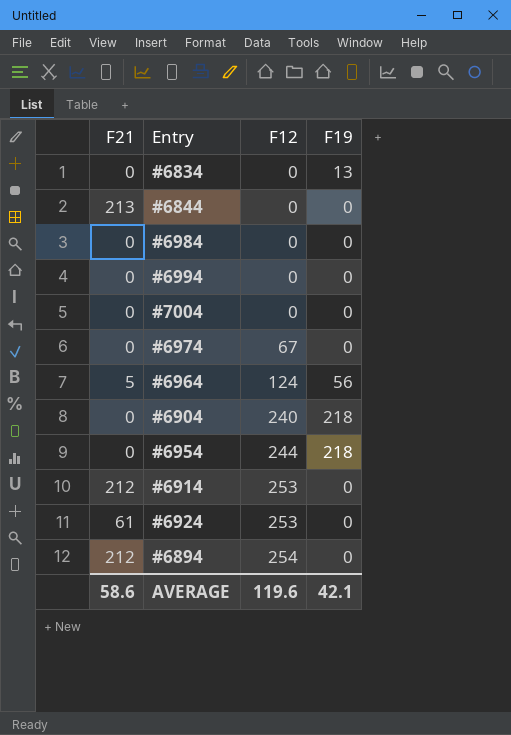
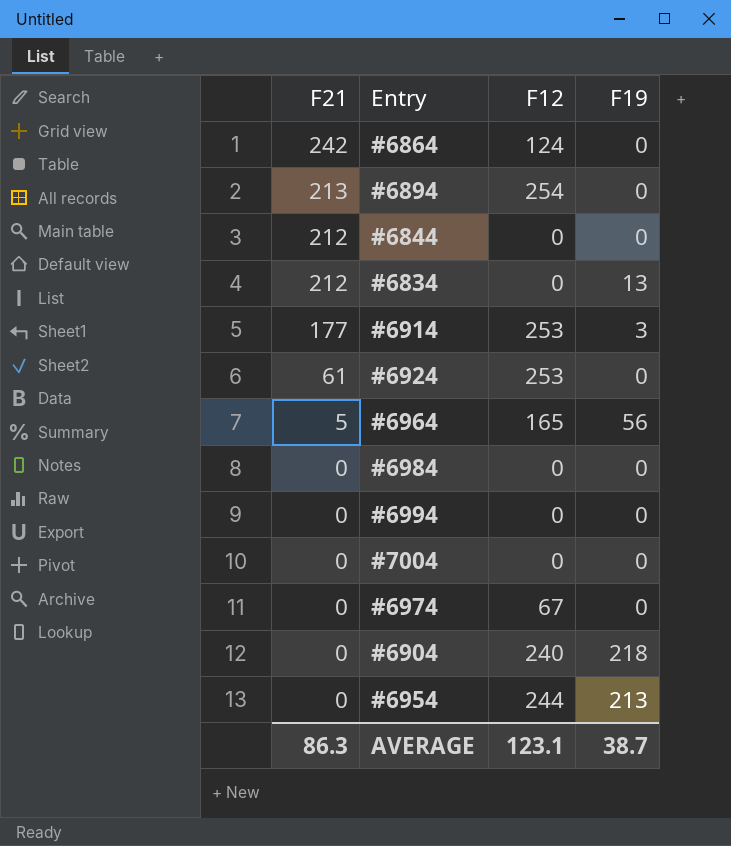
row order: F12 ascending -> F21 descending
row #6864: none -> 242 | 124 | 0
#6894 | F21: 212 -> 213
#6844 | F21: 213 -> 212
#6834 | F21: 0 -> 212
#6914 | F21: 212 -> 177
#6914 | F19: 0 -> 3
#6964 | F12: 124 -> 165
#6954 | F19: 218 -> 213
AVERAGE | F21: 58.6 -> 86.3
AVERAGE | F12: 119.6 -> 123.1
AVERAGE | F19: 42.1 -> 38.7

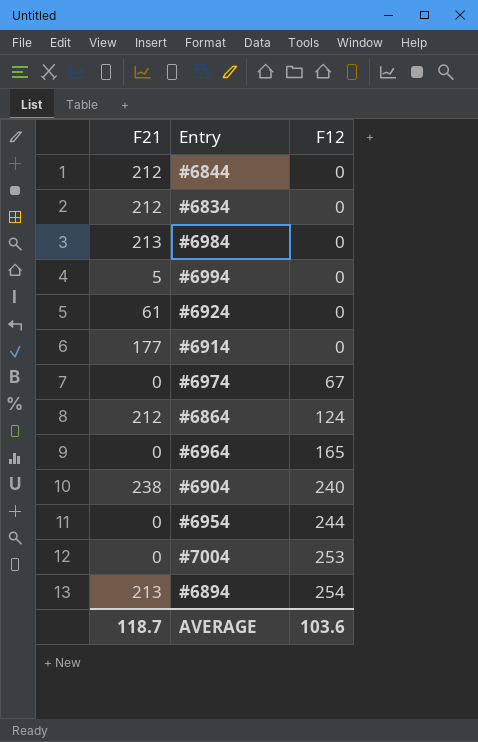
row order: F21 descending -> F12 ascending
column F19 | position: 4 -> none
#6984 | F21: 0 -> 213
#6994 | F21: 0 -> 5
#6924 | F12: 253 -> 0
#6914 | F12: 253 -> 0
#6864 | F21: 242 -> 212
#6964 | F21: 5 -> 0
#6904 | F21: 0 -> 238
#7004 | F12: 0 -> 253
AVERAGE | F21: 86.3 -> 118.7
AVERAGE | F12: 123.1 -> 103.6

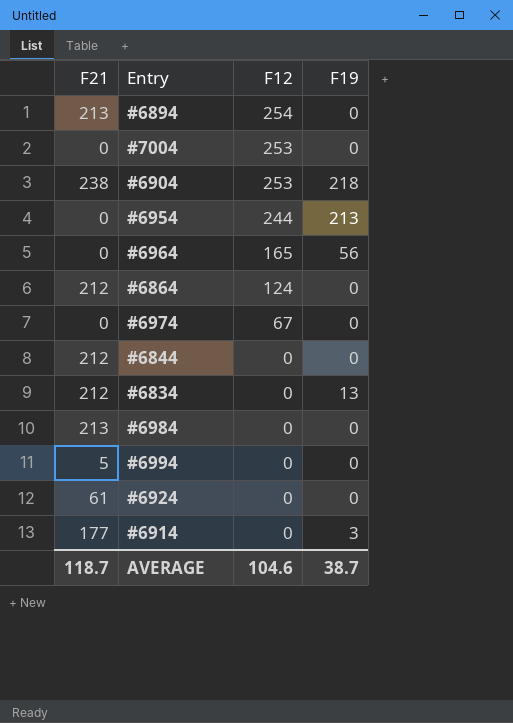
row order: F12 ascending -> F12 descending
column F19 | position: none -> 4
#6904 | F12: 240 -> 253
AVERAGE | F12: 103.6 -> 104.6

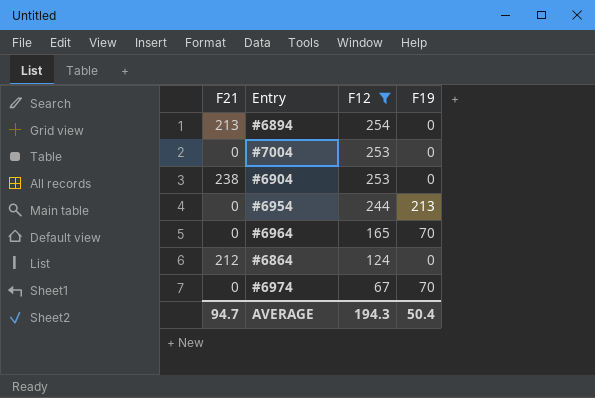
filter: none -> F12 != 0
#6904 | F19: 218 -> 0
#6964 | F19: 56 -> 70
#6974 | F19: 0 -> 70
AVERAGE | F21: 118.7 -> 94.7
AVERAGE | F12: 104.6 -> 194.3
AVERAGE | F19: 38.7 -> 50.4

